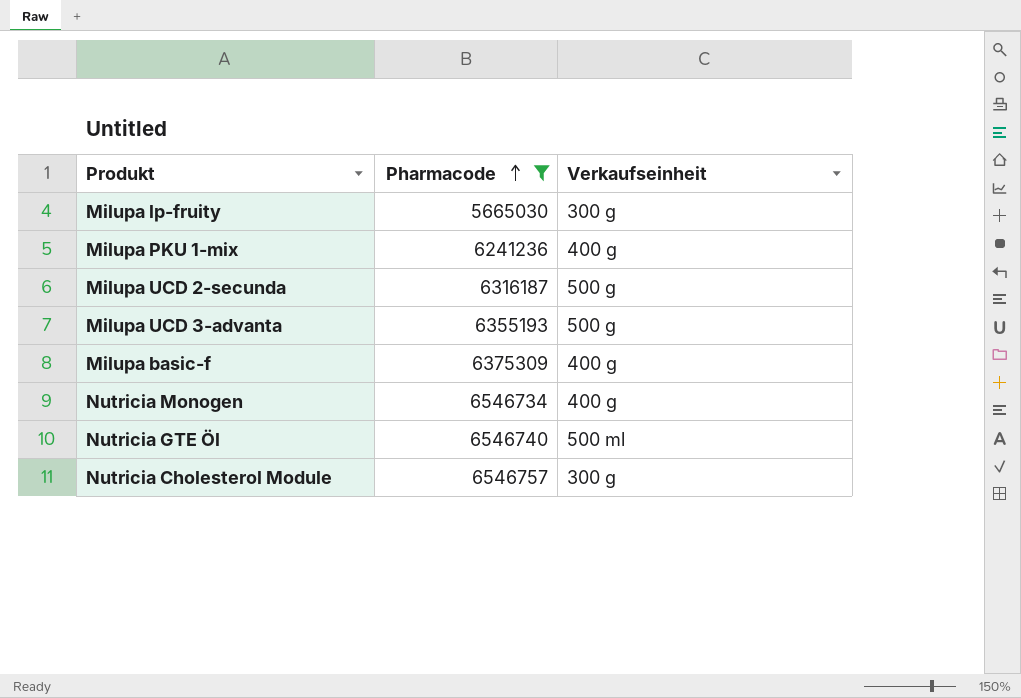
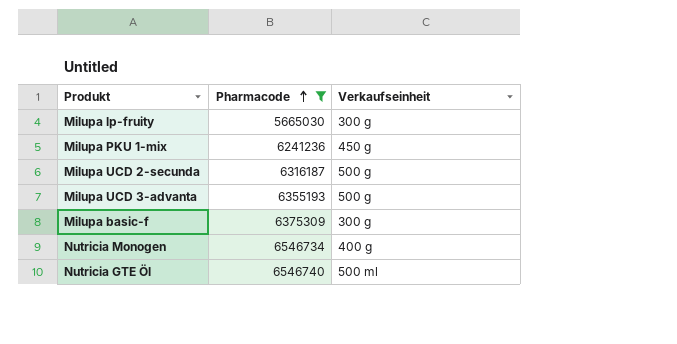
row Nutricia Cholesterol Module: 6546757 | 300 g -> none
Milupa PKU 1-mix | Verkaufseinheit: 400 g -> 450 g
Milupa basic-f | Verkaufseinheit: 400 g -> 300 g

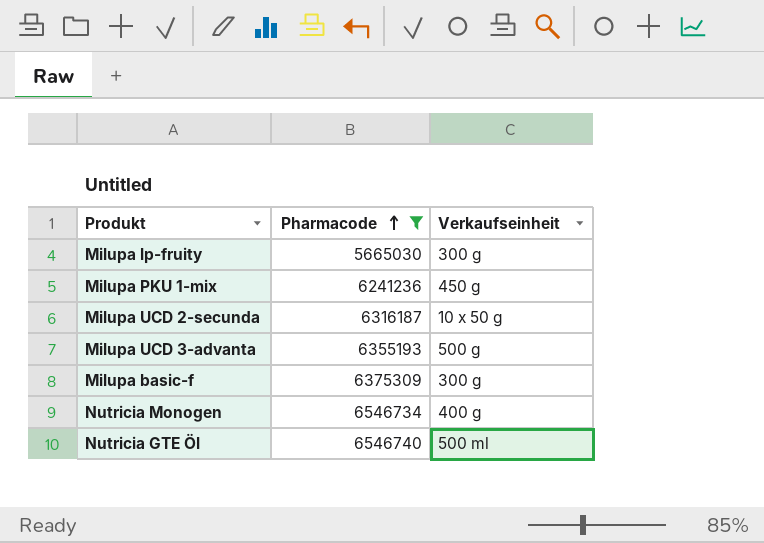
Milupa UCD 2-secunda | Verkaufseinheit: 500 g -> 10 x 50 g

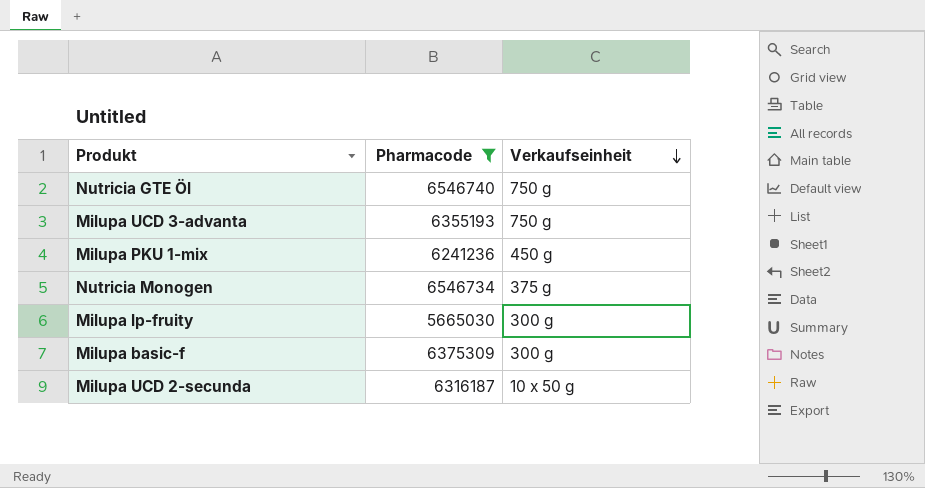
row order: Pharmacode ascending -> Verkaufseinheit descending
Nutricia GTE Öl | Verkaufseinheit: 500 ml -> 750 g
Milupa UCD 3-advanta | Verkaufseinheit: 500 g -> 750 g
Nutricia Monogen | Verkaufseinheit: 400 g -> 375 g

